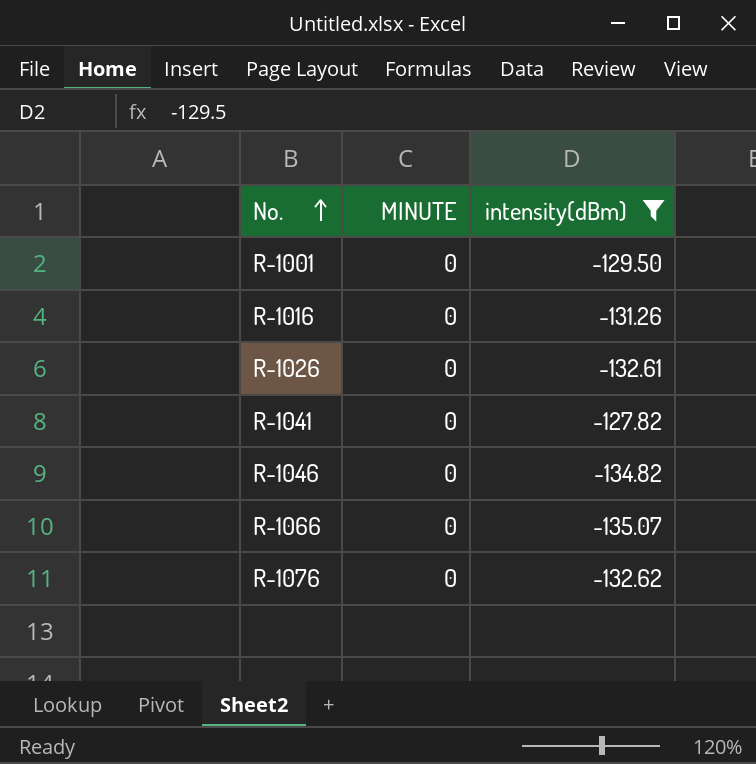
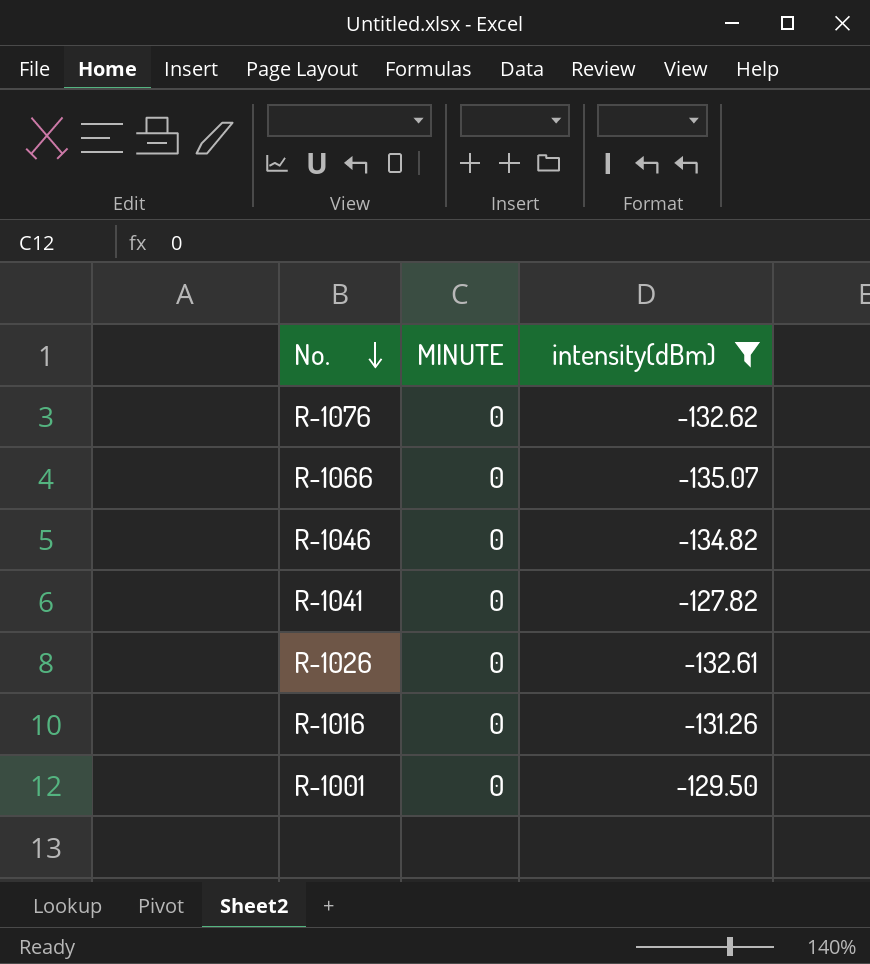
row order: No. ascending -> No. descending

